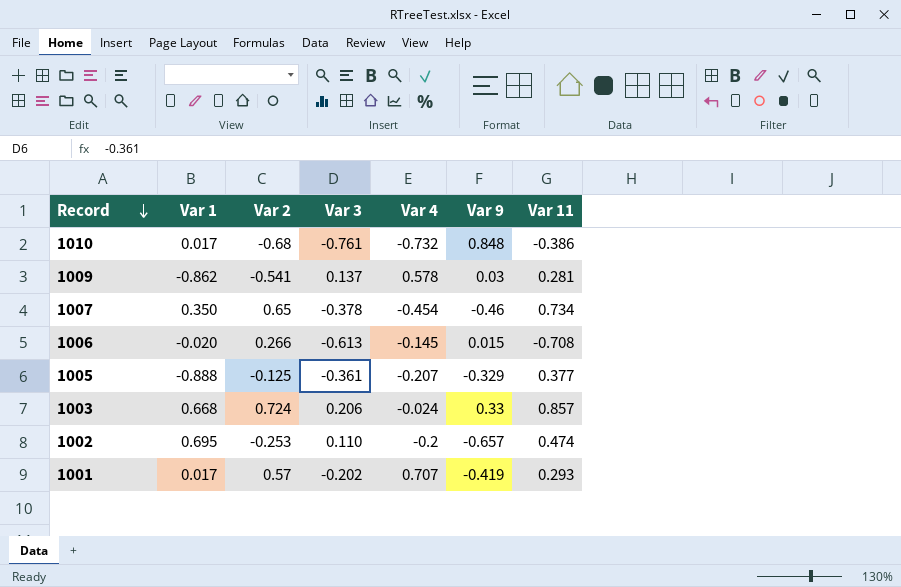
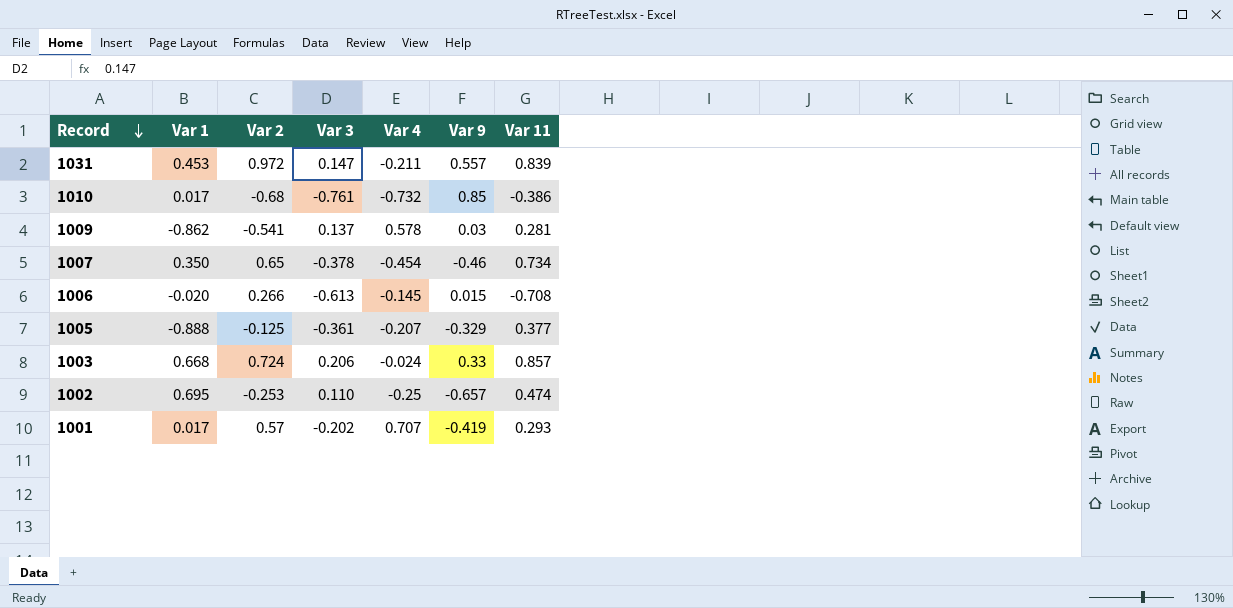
row 1031: none -> 0.453 | 0.972 | 0.147 | -0.211 | 0.557 | 0.839
1010 | Var 9: 0.848 -> 0.85
1002 | Var 4: -0.2 -> -0.25

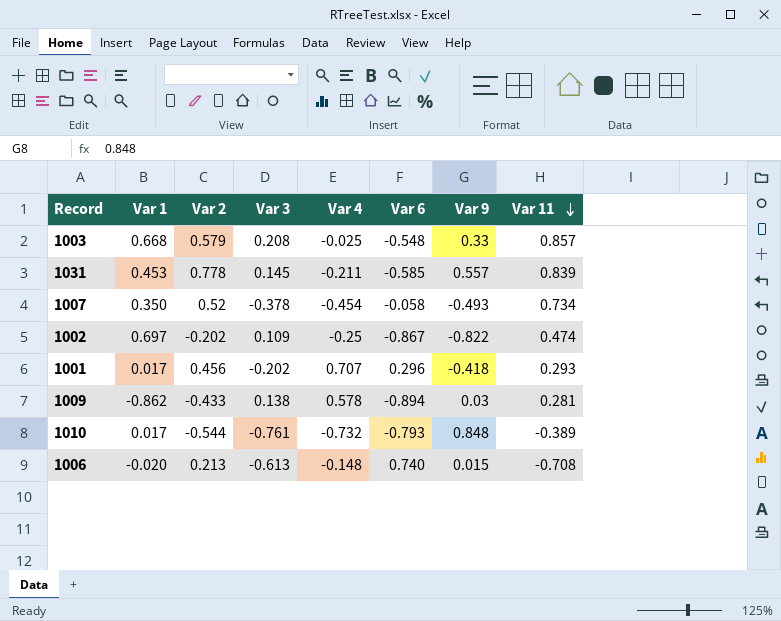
row order: Record descending -> Var 11 descending
column Var 6 | position: none -> 6
row 1005: -0.888 | -0.125 | -0.361 | -0.207 | -0.329 | 0.377 -> none
1003 | Var 2: 0.724 -> 0.579
1003 | Var 3: 0.206 -> 0.208
1003 | Var 4: -0.024 -> -0.025
1031 | Var 2: 0.972 -> 0.778
1031 | Var 3: 0.147 -> 0.145
1007 | Var 2: 0.65 -> 0.52
1007 | Var 9: -0.46 -> -0.493
1002 | Var 1: 0.695 -> 0.697
1002 | Var 2: -0.253 -> -0.202
1002 | Var 3: 0.110 -> 0.109
1002 | Var 9: -0.657 -> -0.822
1001 | Var 2: 0.57 -> 0.456
1001 | Var 9: -0.419 -> -0.418
1009 | Var 2: -0.541 -> -0.433
1009 | Var 3: 0.137 -> 0.138
1010 | Var 2: -0.68 -> -0.544
1010 | Var 9: 0.85 -> 0.848
1010 | Var 11: -0.386 -> -0.389
1006 | Var 2: 0.266 -> 0.213
1006 | Var 4: -0.145 -> -0.148

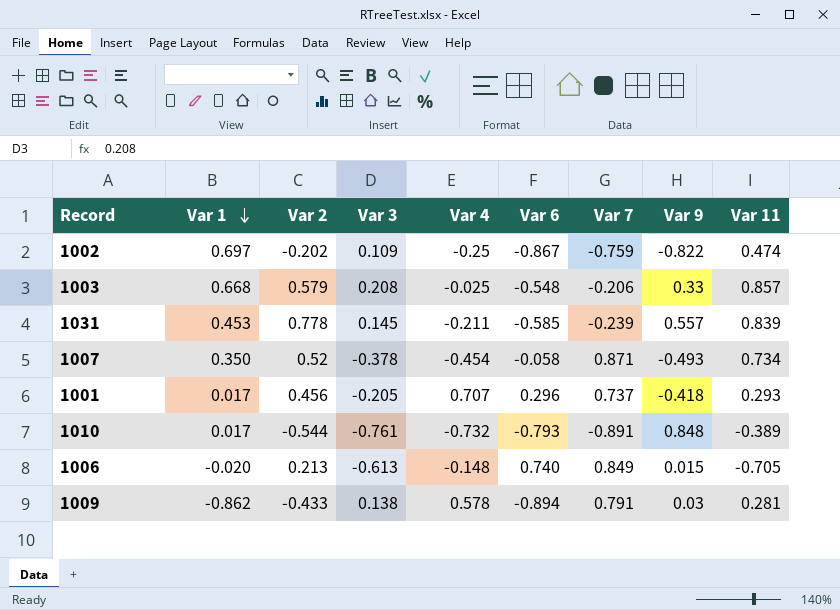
row order: Var 11 descending -> Var 1 descending
column Var 7 | position: none -> 7
1001 | Var 3: -0.202 -> -0.205
1006 | Var 11: -0.708 -> -0.705

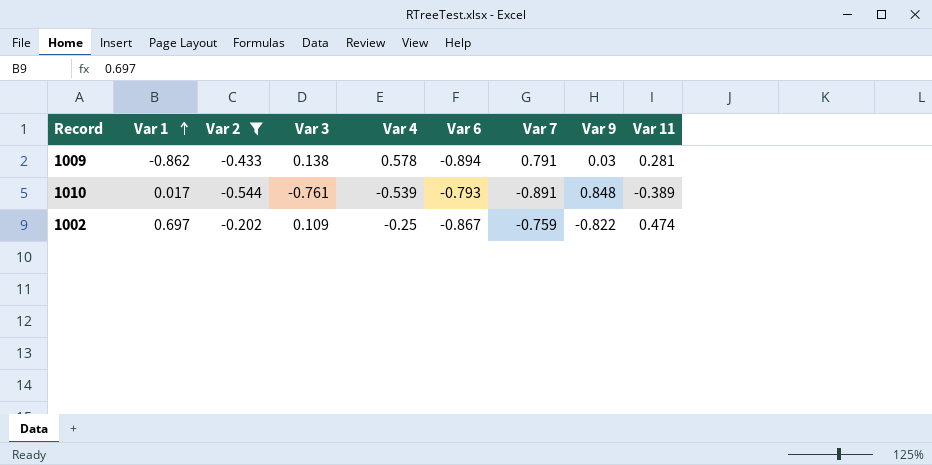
filter: none -> Var 2 <= -0.202
row order: Var 1 descending -> Var 1 ascending
1010 | Var 4: -0.732 -> -0.539

